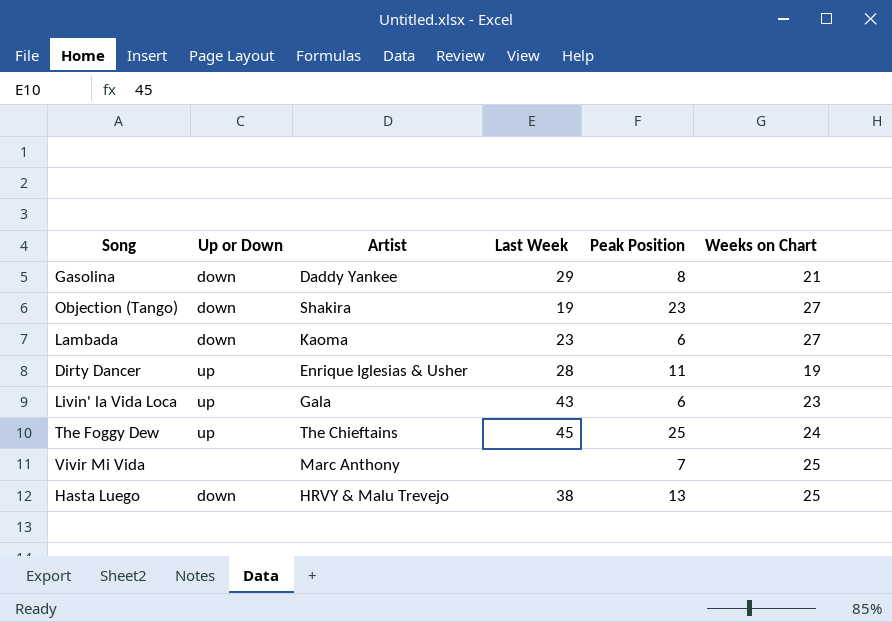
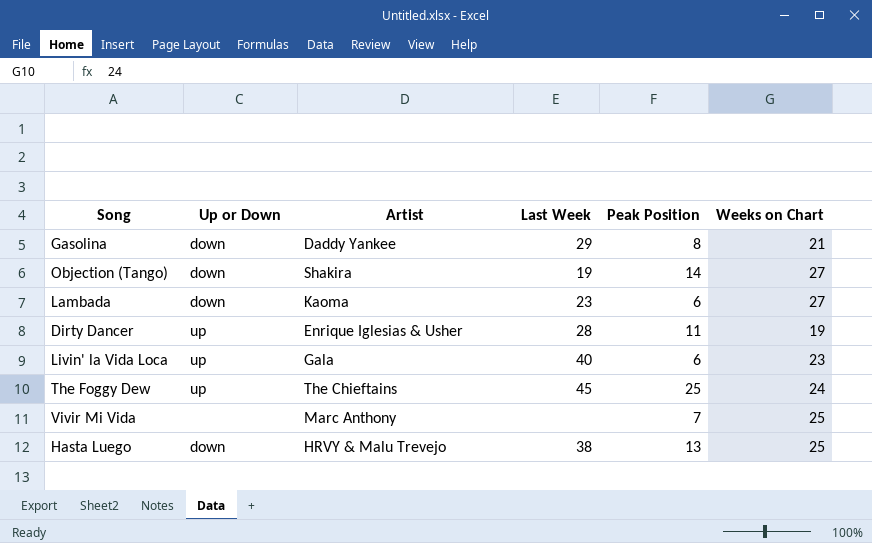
Objection (Tango) | Peak Position: 23 -> 14
Livin' la Vida Loca | Last Week: 43 -> 40

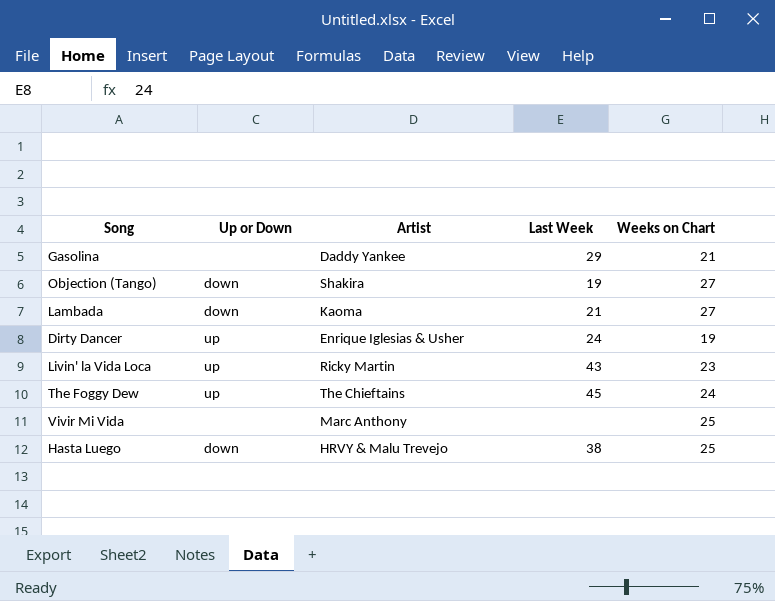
column Peak Position | position: 5 -> none
Gasolina | Up or Down: down -> none
Lambada | Last Week: 23 -> 21
Dirty Dancer | Last Week: 28 -> 24
Livin' la Vida Loca | Artist: Gala -> Ricky Martin
Livin' la Vida Loca | Last Week: 40 -> 43

